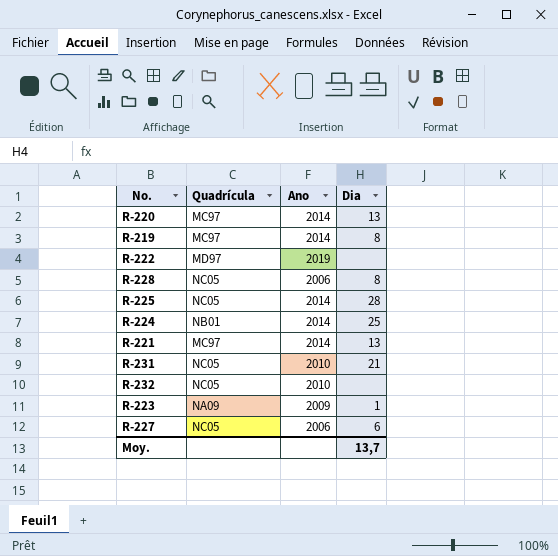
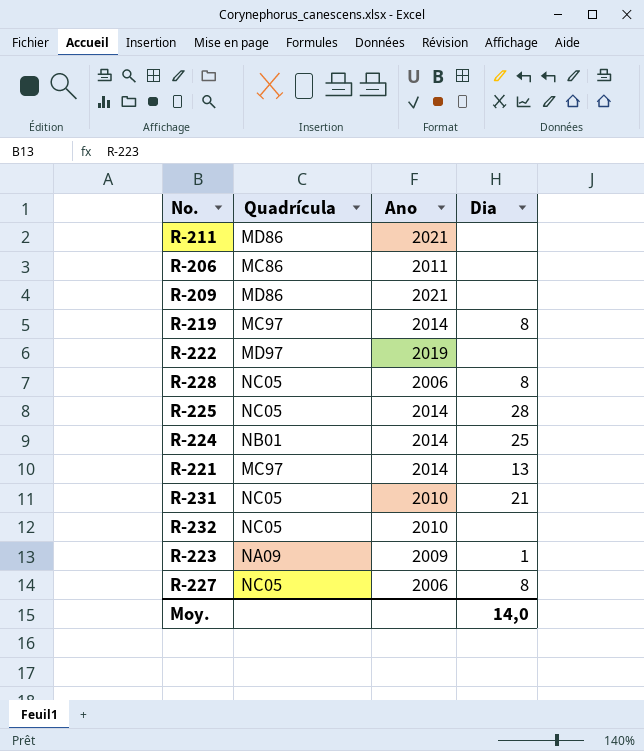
row R-220: MC97 | 2014 | 13 -> none
row R-211: none -> MD86 | 2021 | none
row R-206: none -> MC86 | 2011 | none
row R-209: none -> MD86 | 2021 | none
R-227 | Dia: 6 -> 8
Moy. | Dia: 13,7 -> 14,0

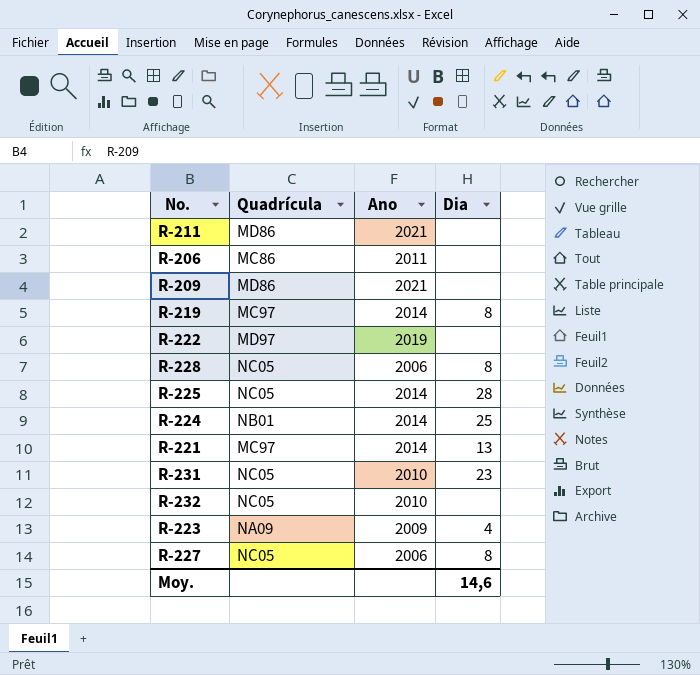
R-231 | Dia: 21 -> 23
R-223 | Dia: 1 -> 4
Moy. | Dia: 14,0 -> 14,6

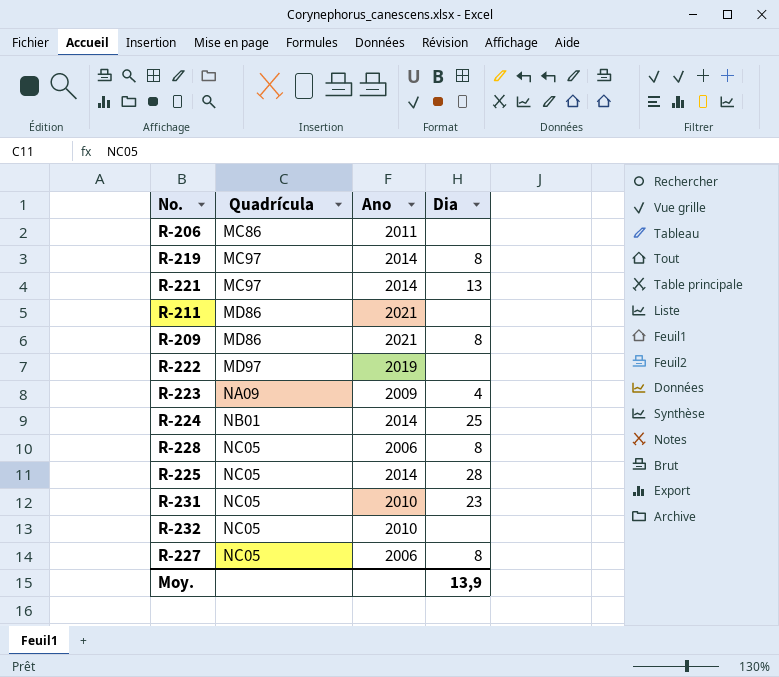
row order: none -> Quadrícula ascending
R-209 | Dia: none -> 8
Moy. | Dia: 14,6 -> 13,9

